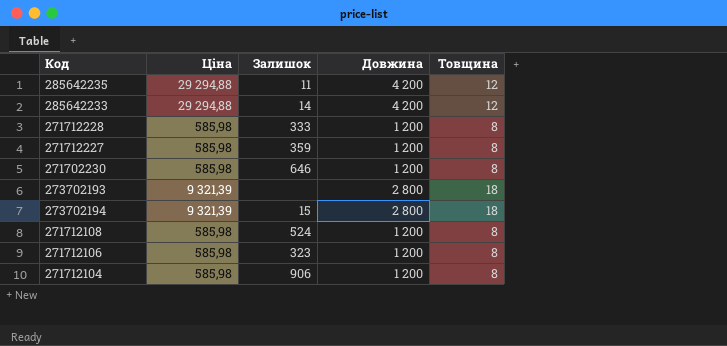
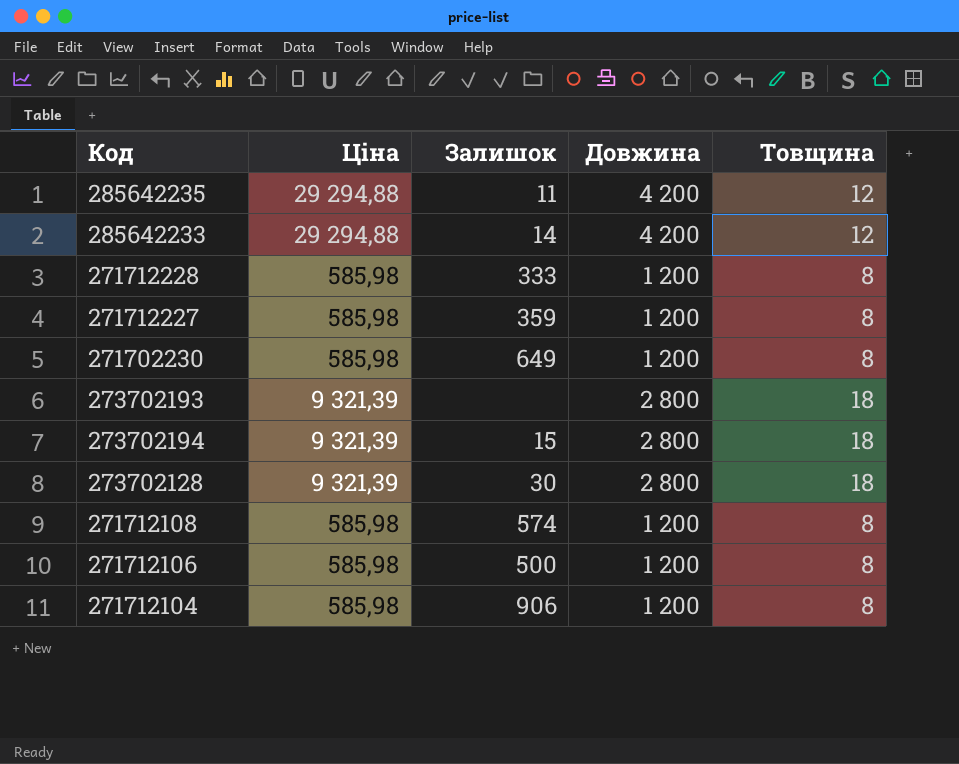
271702230 | Залишок: 646 -> 649
row 273702128: none -> 9 321,39 | 30 | 2 800 | 18
271712108 | Залишок: 524 -> 574
271712106 | Залишок: 323 -> 500

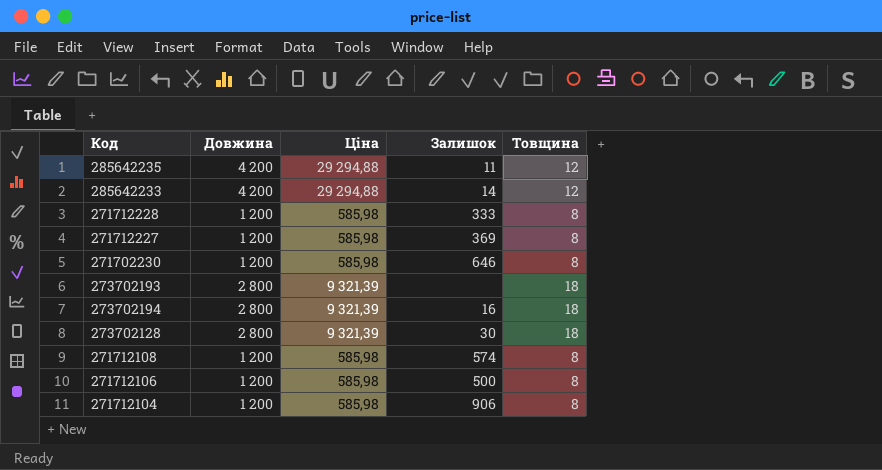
column Довжина | position: 4 -> 2
271712227 | Залишок: 359 -> 369
271702230 | Залишок: 649 -> 646
273702194 | Залишок: 15 -> 16

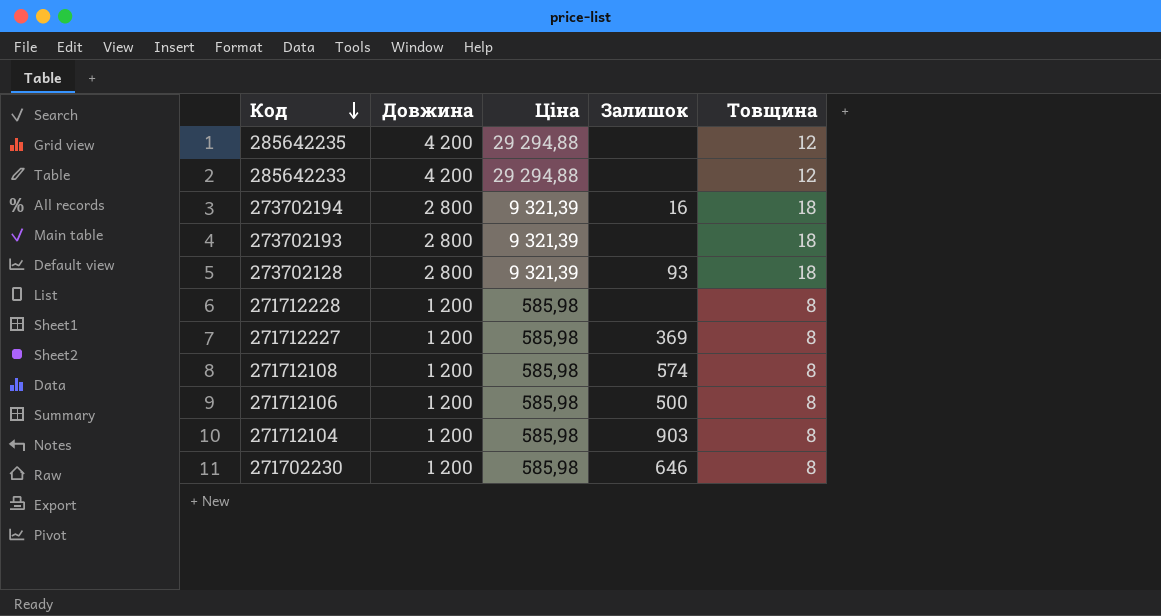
row order: none -> Код descending
285642235 | Залишок: 11 -> none
285642233 | Залишок: 14 -> none
273702128 | Залишок: 30 -> 93
271712228 | Залишок: 333 -> none
271712104 | Залишок: 906 -> 903

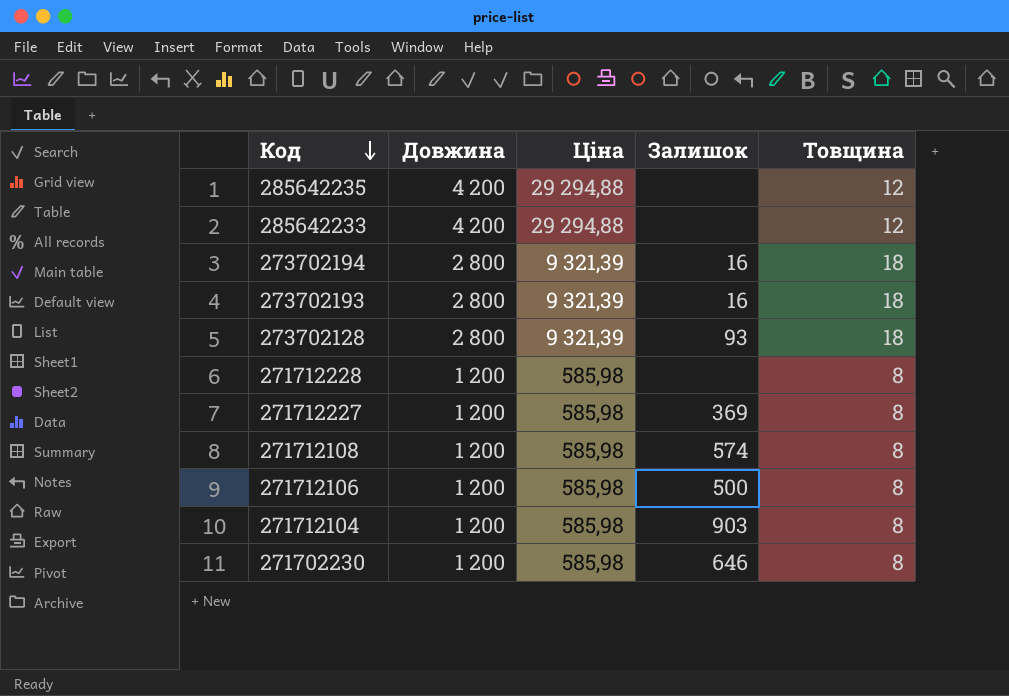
273702193 | Залишок: none -> 16

